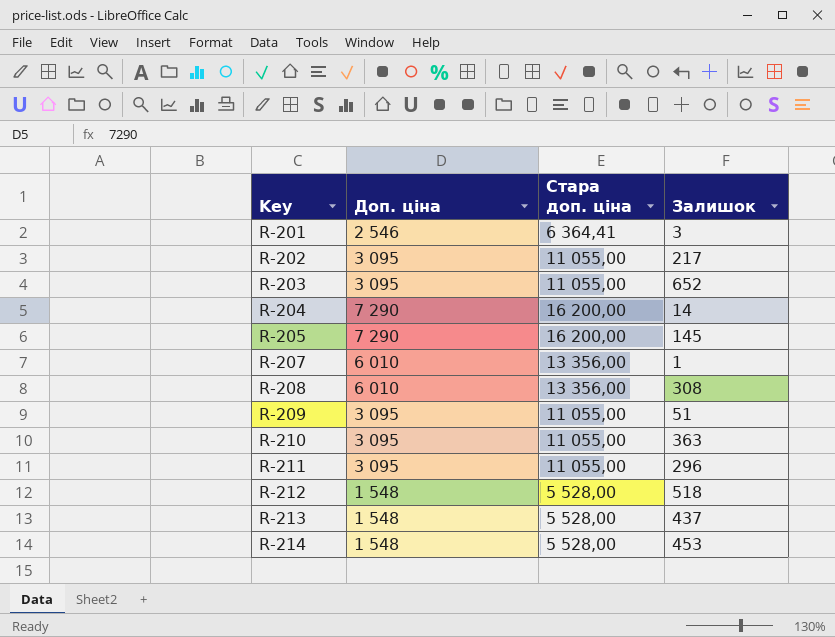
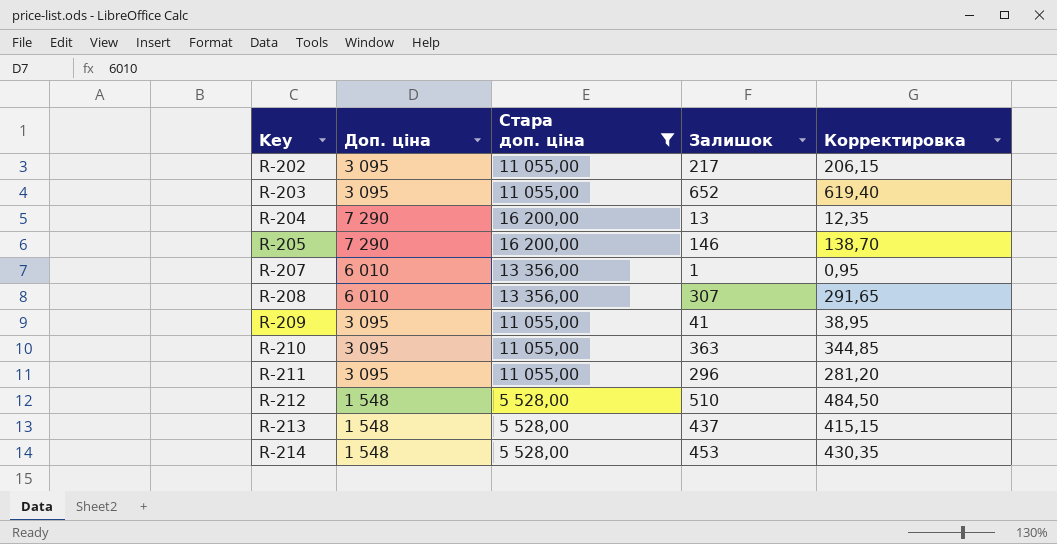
filter: none -> Стара доп. ціна != 6 364,41
column Корректировка | formula: none -> [Залишок] * 0,95
R-204 | Залишок: 14 -> 13
R-205 | Залишок: 145 -> 146
R-208 | Залишок: 308 -> 307
R-209 | Залишок: 51 -> 41
R-212 | Залишок: 518 -> 510

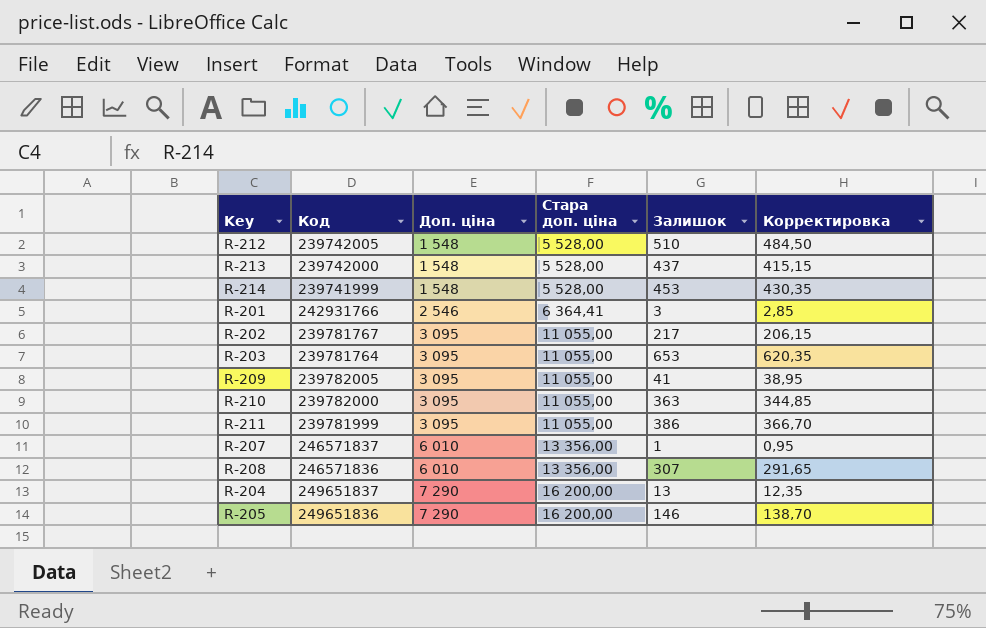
filter: Стара доп. ціна != 6 364,41 -> none
row order: Key ascending -> Доп. ціна ascending
column Код | position: none -> 2
R-203 | Залишок: 652 -> 653
R-203 | Корректировка: 619,40 -> 620,35
R-211 | Залишок: 296 -> 386
R-211 | Корректировка: 281,20 -> 366,70

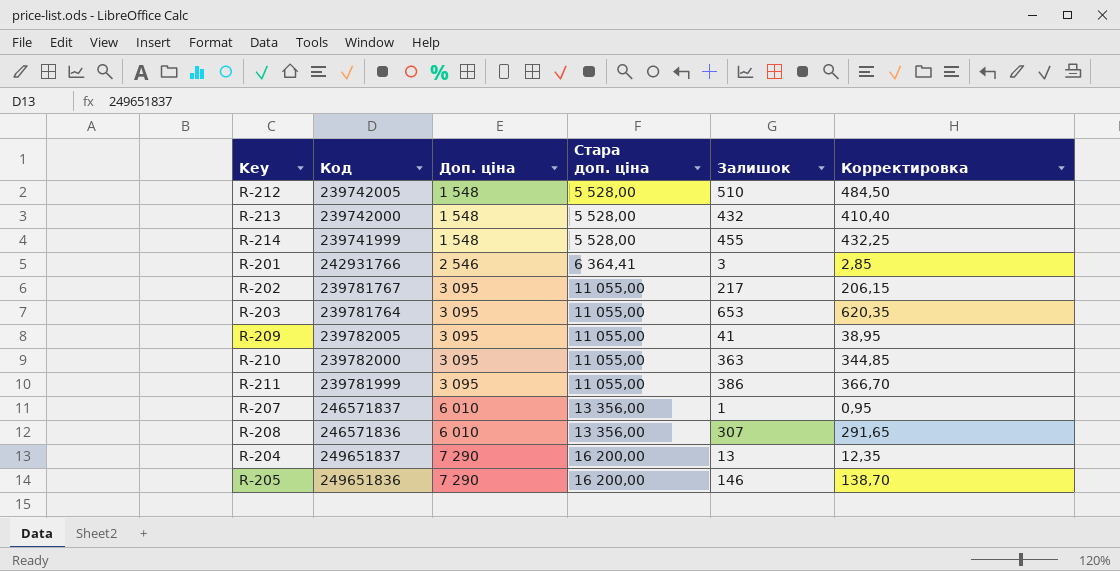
R-213 | Залишок: 437 -> 432
R-213 | Корректировка: 415,15 -> 410,40
R-214 | Залишок: 453 -> 455
R-214 | Корректировка: 430,35 -> 432,25

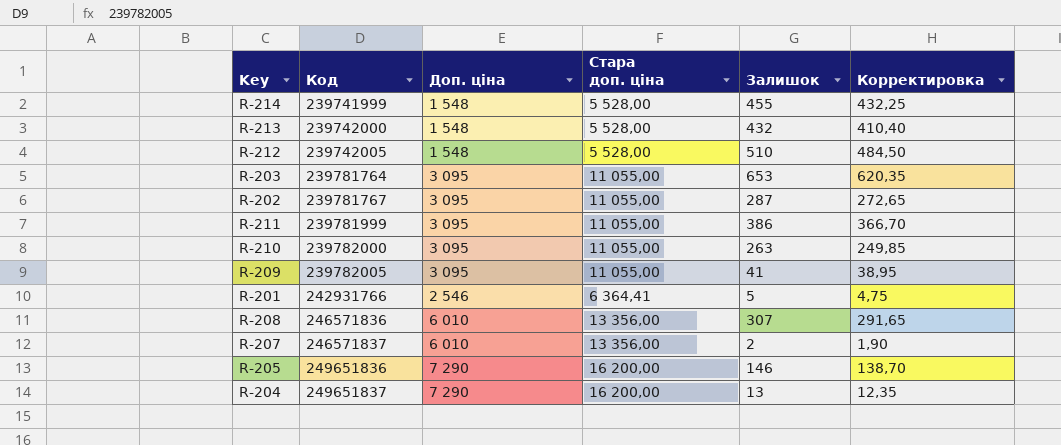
row order: Доп. ціна ascending -> Код ascending
R-202 | Залишок: 217 -> 287
R-202 | Корректировка: 206,15 -> 272,65
R-210 | Залишок: 363 -> 263
R-210 | Корректировка: 344,85 -> 249,85
R-201 | Залишок: 3 -> 5
R-201 | Корректировка: 2,85 -> 4,75
R-207 | Залишок: 1 -> 2
R-207 | Корректировка: 0,95 -> 1,90

